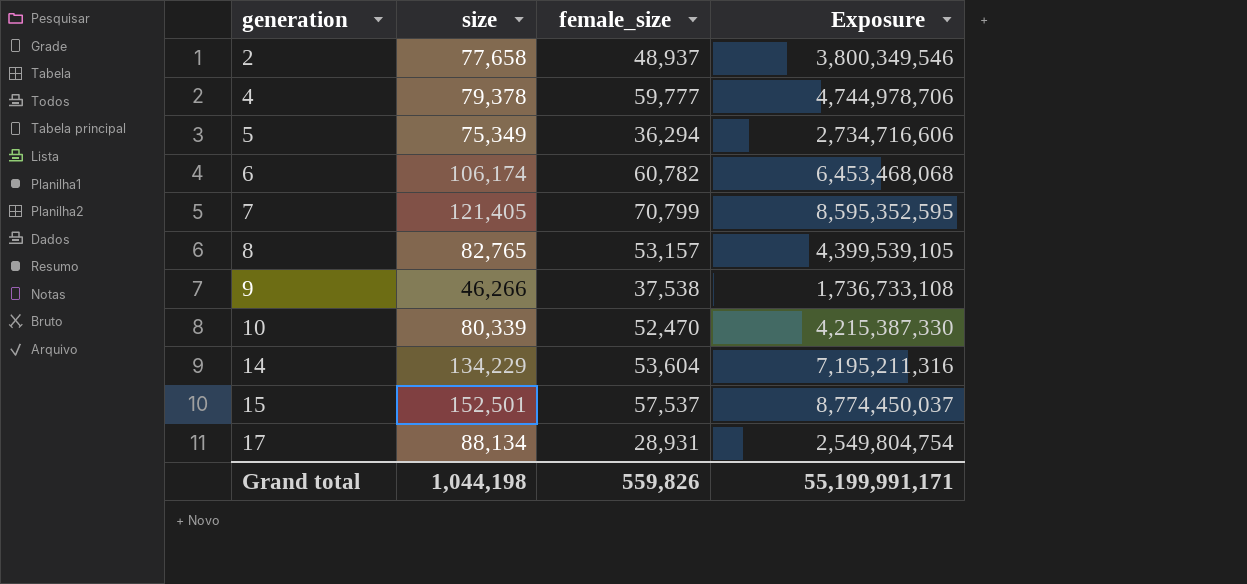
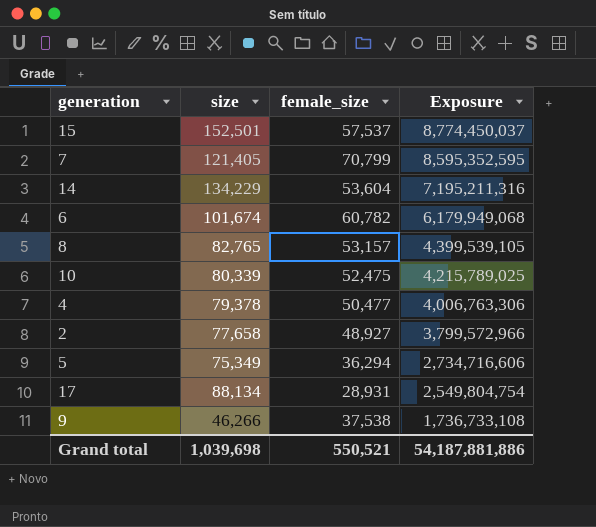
row order: generation ascending -> Exposure descending
6 | size: 106,174 -> 101,674
6 | Exposure: 6,453,468,068 -> 6,179,949,068
10 | female_size: 52,470 -> 52,475
10 | Exposure: 4,215,387,330 -> 4,215,789,025
4 | female_size: 59,777 -> 50,477
4 | Exposure: 4,744,978,706 -> 4,006,763,306
2 | female_size: 48,937 -> 48,927
2 | Exposure: 3,800,349,546 -> 3,799,572,966
Grand total | size: 1,044,198 -> 1,039,698
Grand total | female_size: 559,826 -> 550,521
Grand total | Exposure: 55,199,991,171 -> 54,187,881,886

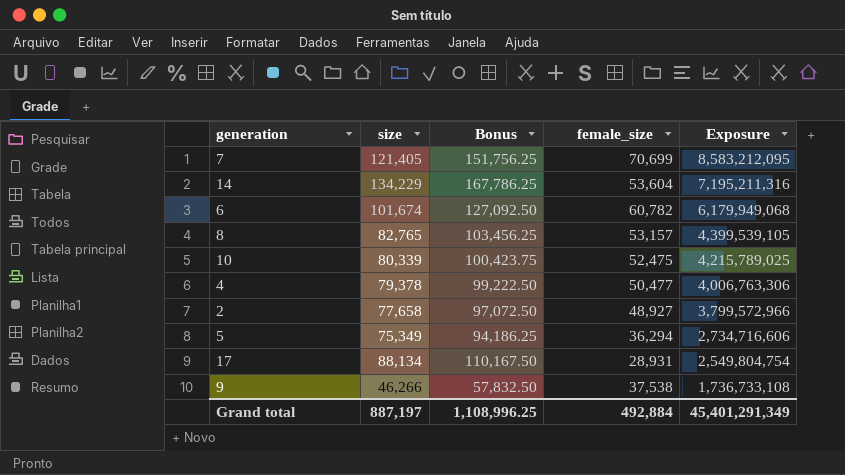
column Bonus | formula: none -> [size] * 1.25
row 15: 152,501 | 57,537 | 8,774,450,037 -> none
7 | female_size: 70,799 -> 70,699
7 | Exposure: 8,595,352,595 -> 8,583,212,095
Grand total | size: 1,039,698 -> 887,197
Grand total | female_size: 550,521 -> 492,884
Grand total | Exposure: 54,187,881,886 -> 45,401,291,349

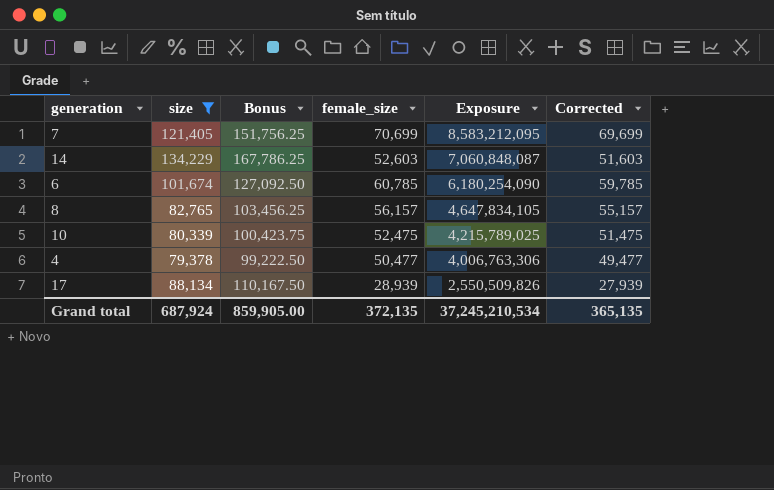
filter: none -> size >= 79,378
column Corrected | formula: none -> [female_size] - 1000
14 | female_size: 53,604 -> 52,603
14 | Exposure: 7,195,211,316 -> 7,060,848,087
6 | female_size: 60,782 -> 60,785
6 | Exposure: 6,179,949,068 -> 6,180,254,090
8 | female_size: 53,157 -> 56,157
8 | Exposure: 4,399,539,105 -> 4,647,834,105
17 | female_size: 28,931 -> 28,939
17 | Exposure: 2,549,804,754 -> 2,550,509,826
Grand total | size: 887,197 -> 687,924
Grand total | Bonus: 1,108,996.25 -> 859,905.00
Grand total | female_size: 492,884 -> 372,135
Grand total | Exposure: 45,401,291,349 -> 37,245,210,534

